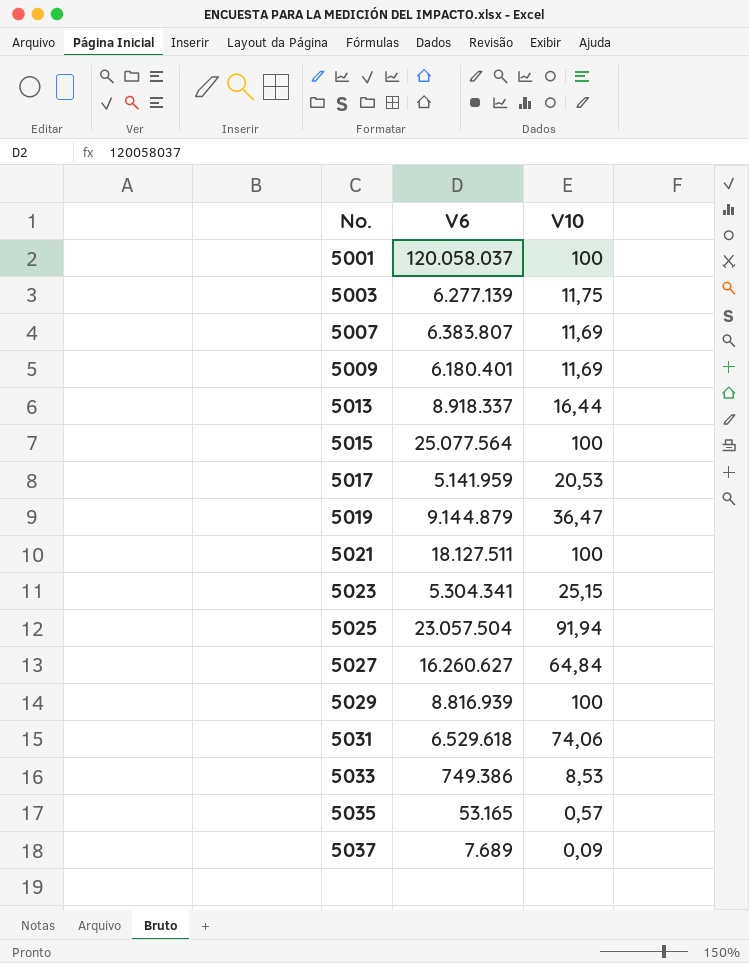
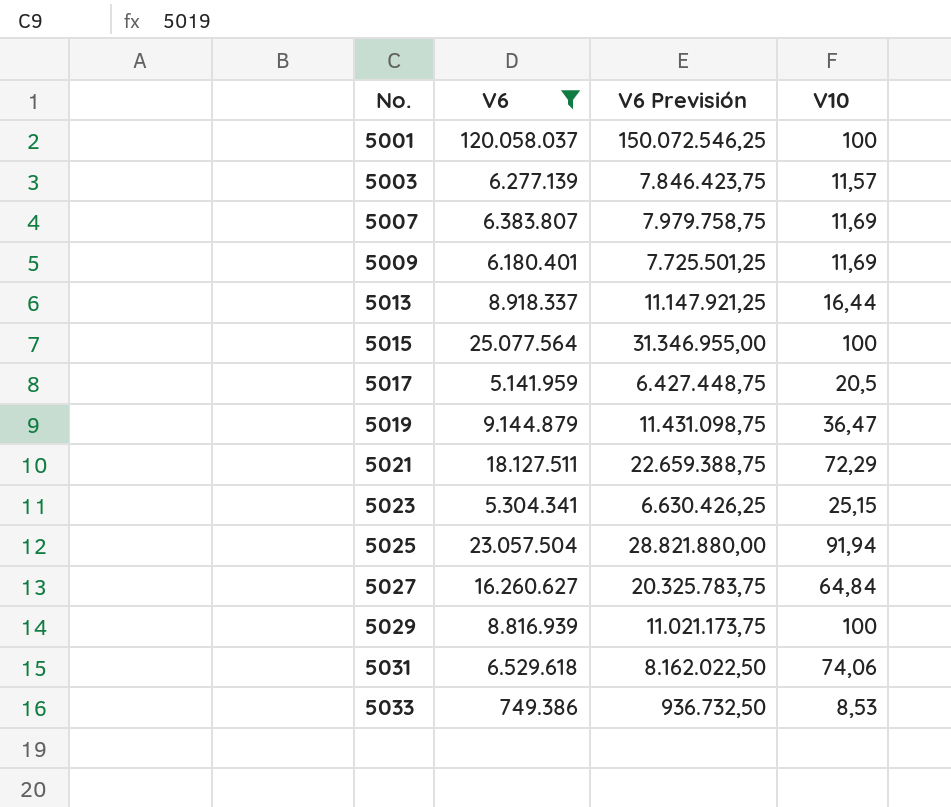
filter: none -> V6 >= 749.386
column V6 Previsión | formula: none -> [V6] * 1,25
5003 | V10: 11,75 -> 11,57
5017 | V10: 20,53 -> 20,5
5021 | V10: 100 -> 72,29

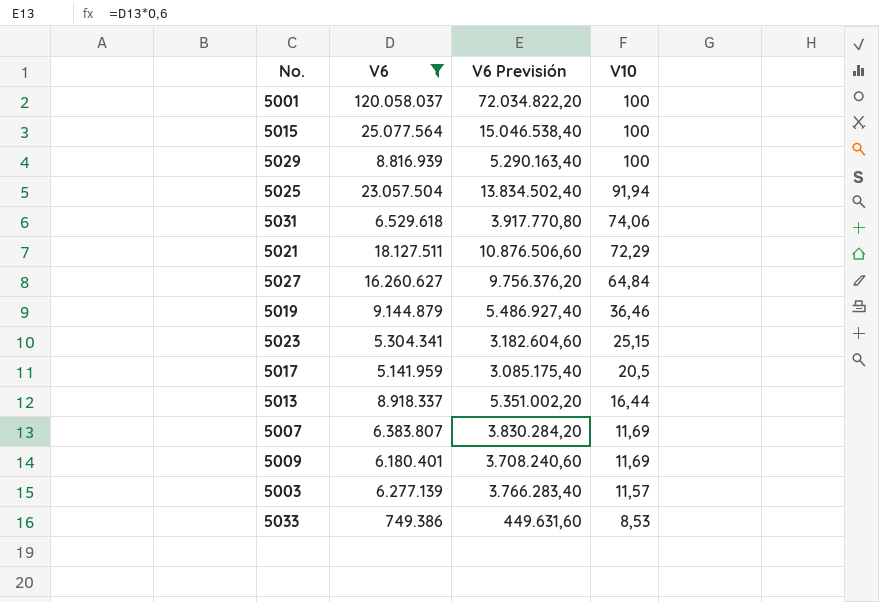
row order: No. ascending -> V10 descending
column V6 Previsión | formula: [V6] * 1,25 -> [V6] * 0,6
5019 | V10: 36,47 -> 36,46

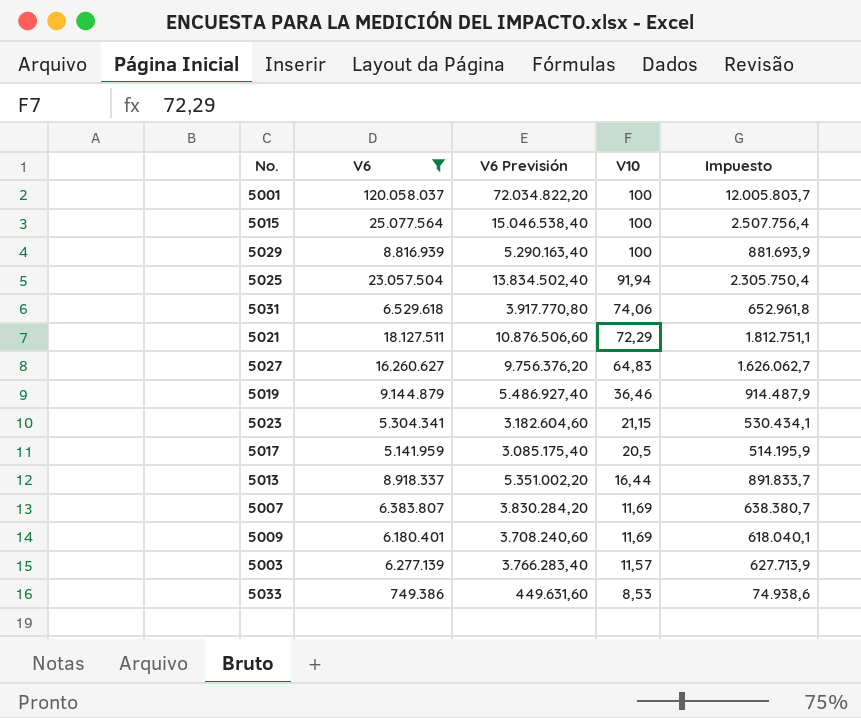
column Impuesto | formula: none -> [V6] * 0,1
5027 | V10: 64,84 -> 64,83
5023 | V10: 25,15 -> 21,15

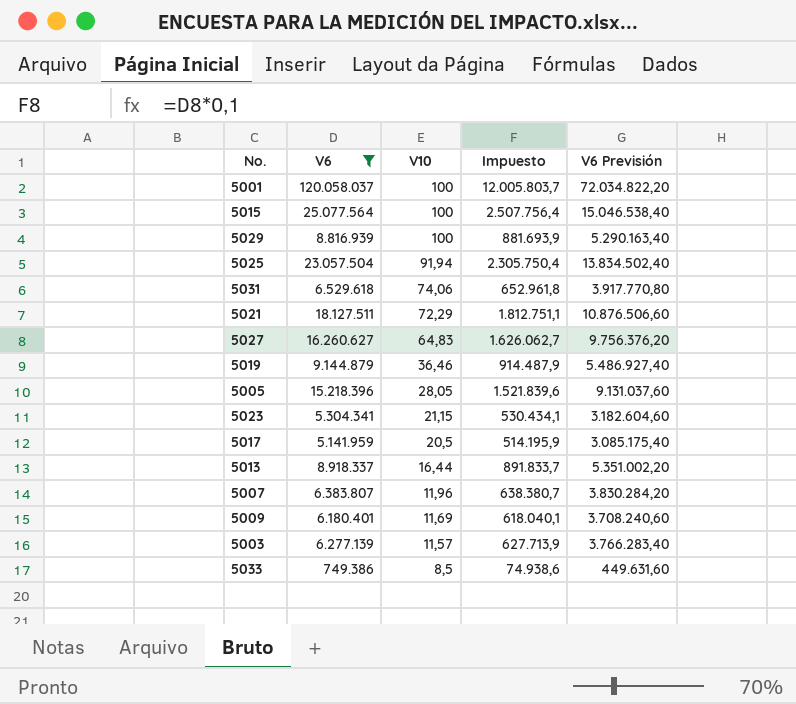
column V6 Previsión | position: 3 -> 5
row 5005: none -> 15.218.396 | 28,05 | 1.521.839,6 | 9.131.037,60
5007 | V10: 11,69 -> 11,96
5033 | V10: 8,53 -> 8,5

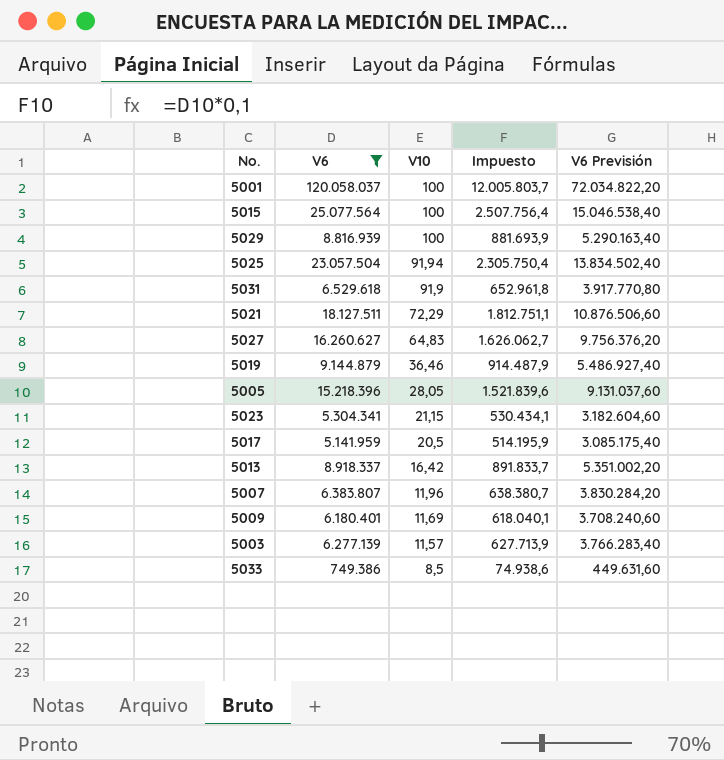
5031 | V10: 74,06 -> 91,9
5013 | V10: 16,44 -> 16,42

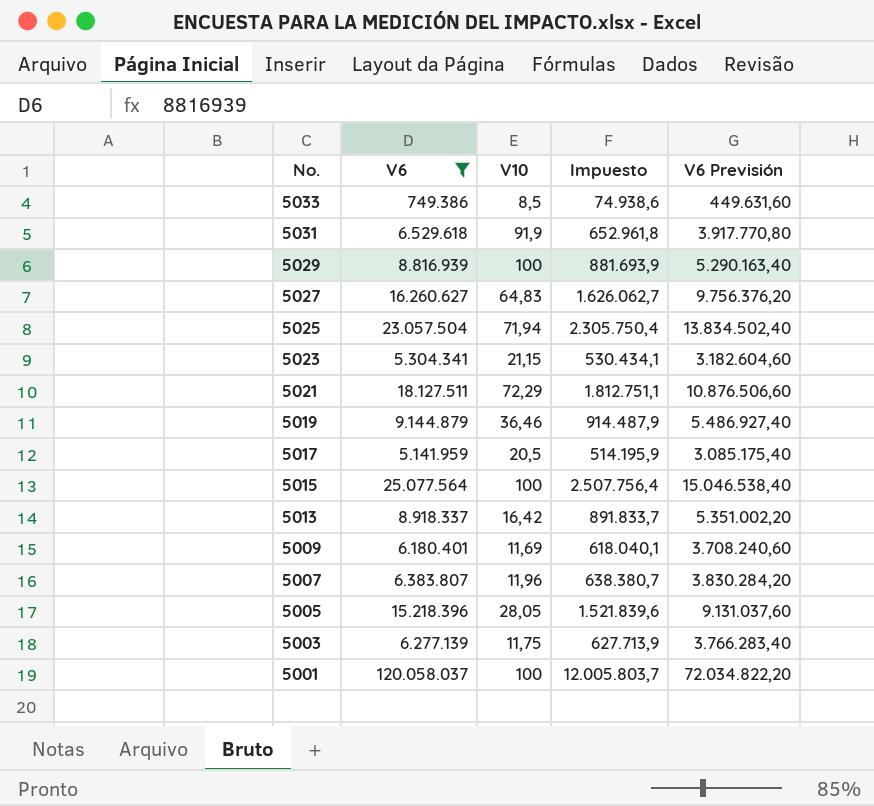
row order: V10 descending -> No. descending
5025 | V10: 91,94 -> 71,94
5003 | V10: 11,57 -> 11,75

